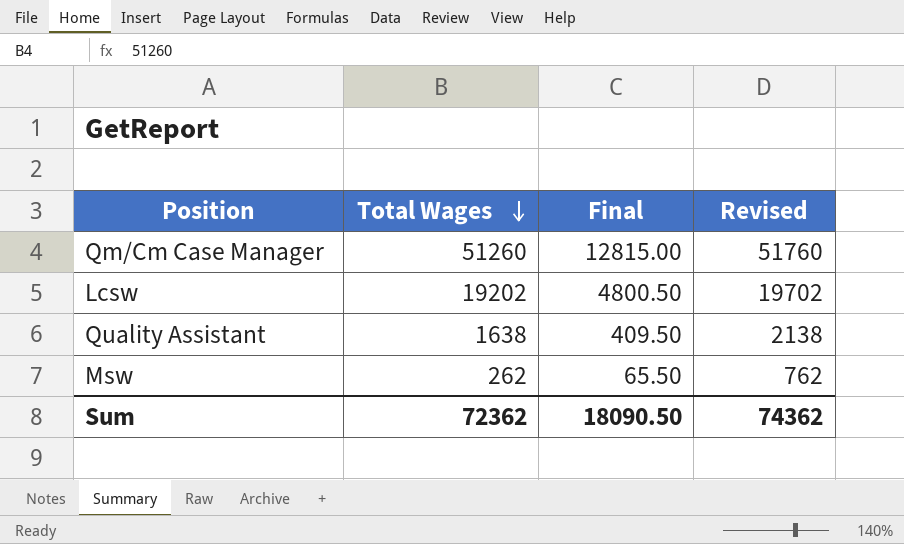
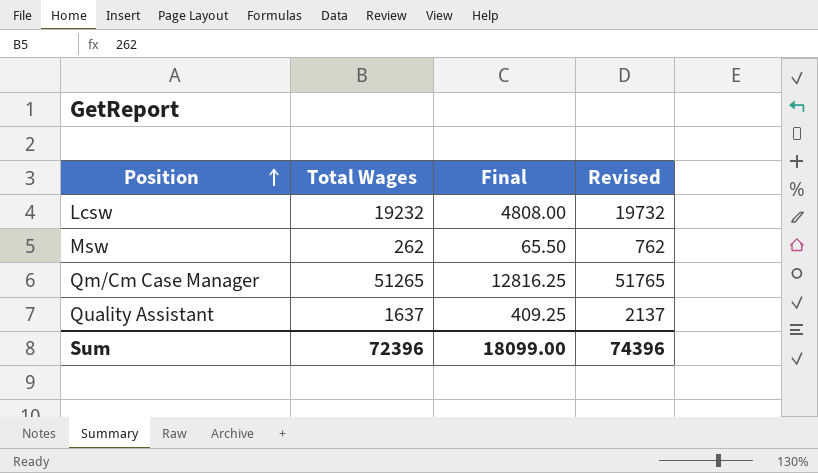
row order: Total Wages descending -> Position ascending
Lcsw | Total Wages: 19202 -> 19232
Lcsw | Final: 4800.50 -> 4808.00
Lcsw | Revised: 19702 -> 19732
Qm/Cm Case Manager | Total Wages: 51260 -> 51265
Qm/Cm Case Manager | Final: 12815.00 -> 12816.25
Qm/Cm Case Manager | Revised: 51760 -> 51765
Quality Assistant | Total Wages: 1638 -> 1637
Quality Assistant | Final: 409.50 -> 409.25
Quality Assistant | Revised: 2138 -> 2137
Sum | Total Wages: 72362 -> 72396
Sum | Final: 18090.50 -> 18099.00
Sum | Revised: 74362 -> 74396

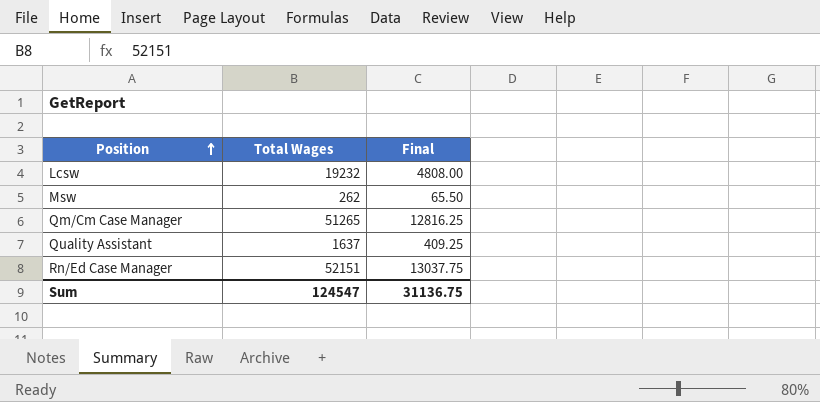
column Revised | formula: [Total Wages] + 500 -> none
row Rn/Ed Case Manager: none -> 52151 | 13037.75
Sum | Total Wages: 72396 -> 124547
Sum | Final: 18099.00 -> 31136.75

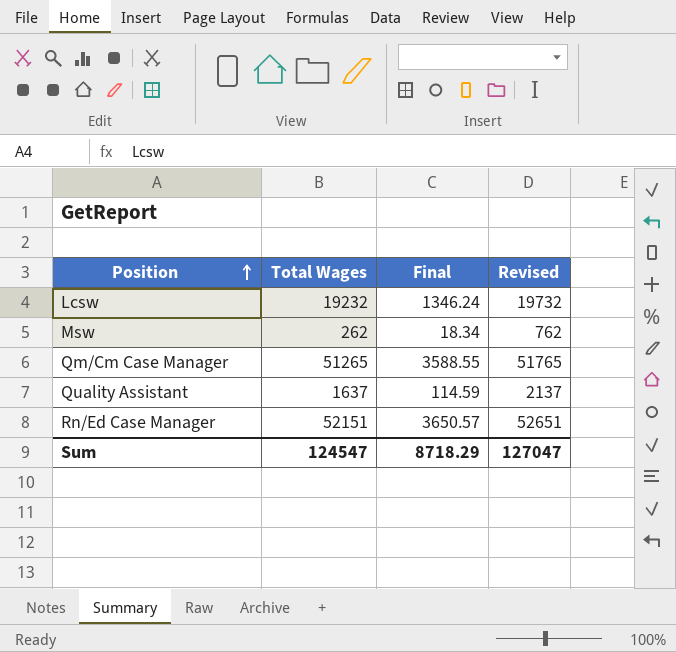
column Final | formula: [Total Wages] * 0.25 -> [Total Wages] * 0.07
column Revised | formula: none -> [Total Wages] + 500
Sum | Final: 31136.75 -> 8718.29

